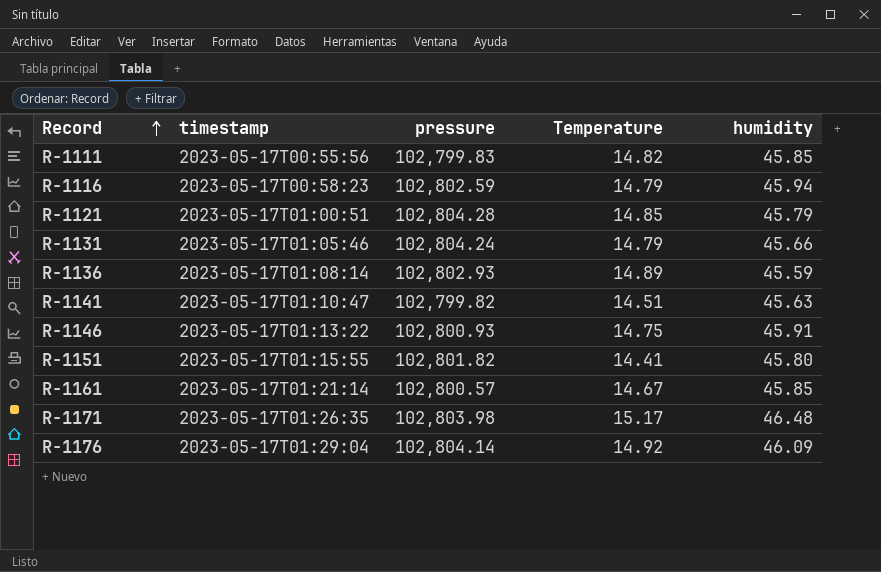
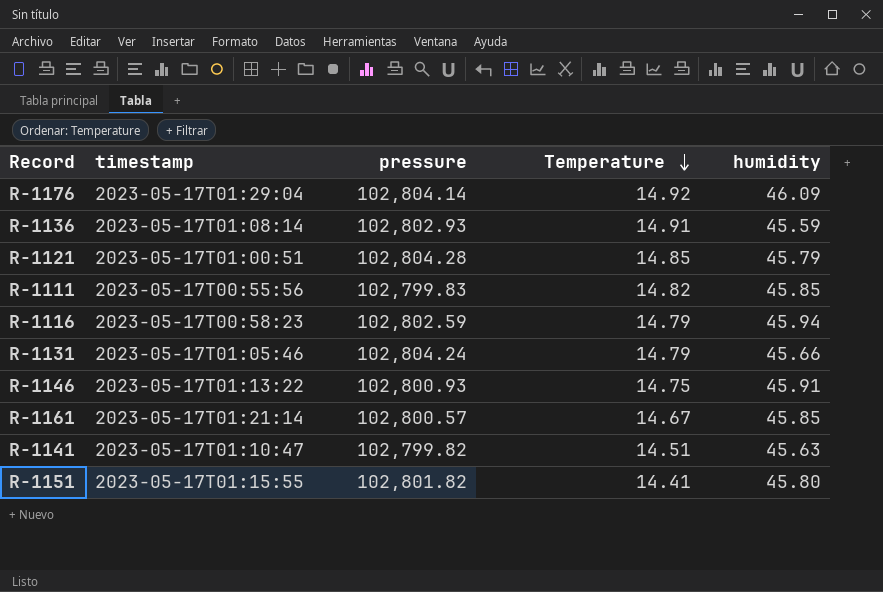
row order: Record ascending -> Temperature descending
row R-1171: 2023-05-17T01:26:35 | 102,803.98 | 15.17 | 46.48 -> none
R-1136 | Temperature: 14.89 -> 14.91

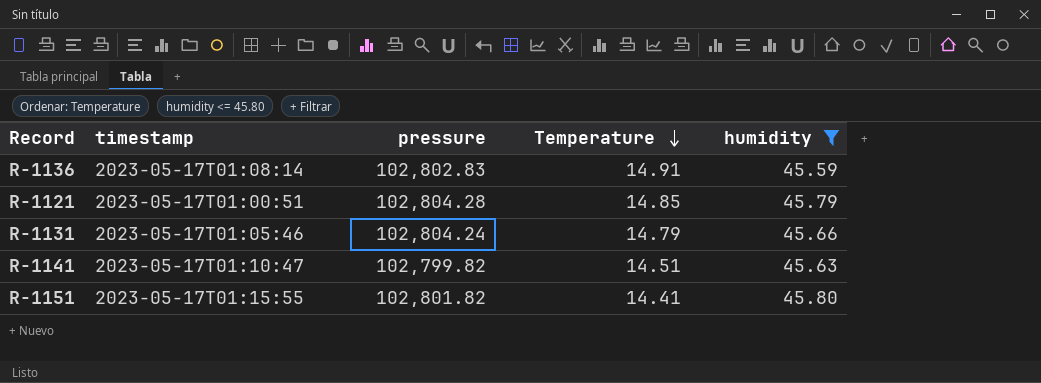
filter: none -> humidity <= 45.80
R-1136 | pressure: 102,802.93 -> 102,802.83

